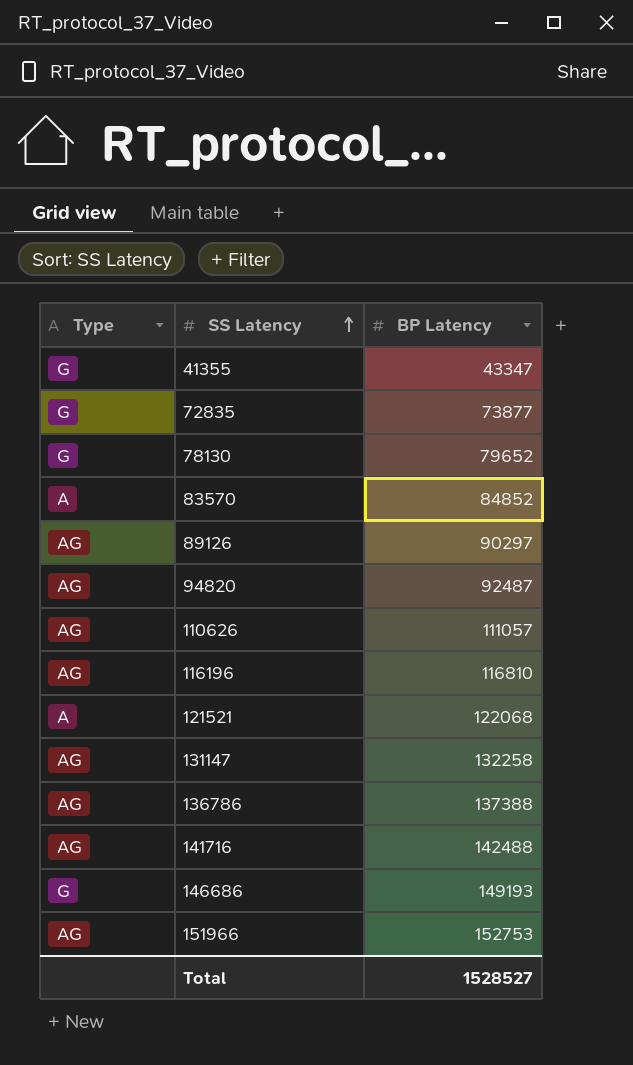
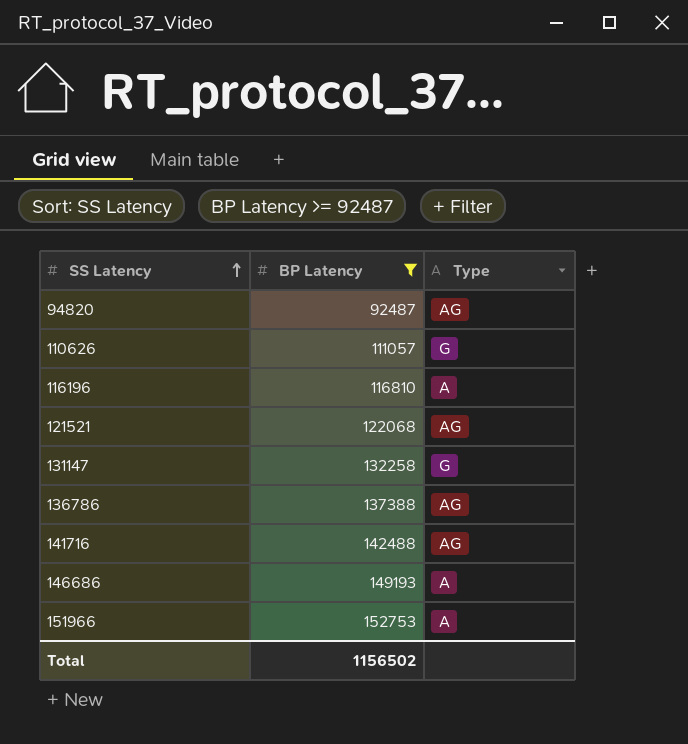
filter: none -> BP Latency >= 92487
column Type | position: 1 -> 3
110626 | Type: AG -> G
116196 | Type: AG -> A
121521 | Type: A -> AG
131147 | Type: AG -> G
146686 | Type: G -> A
151966 | Type: AG -> A
Total | BP Latency: 1528527 -> 1156502

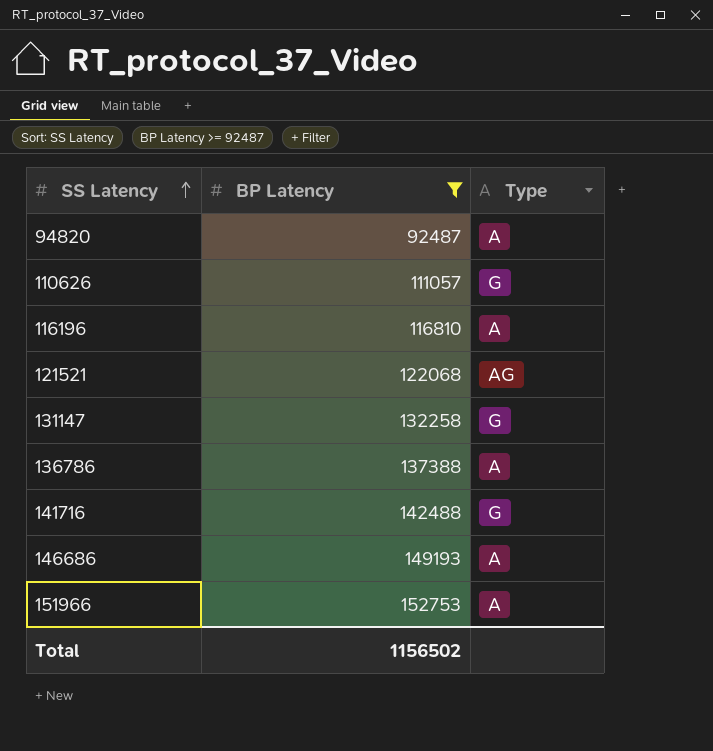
94820 | Type: AG -> A
136786 | Type: AG -> A
141716 | Type: AG -> G

